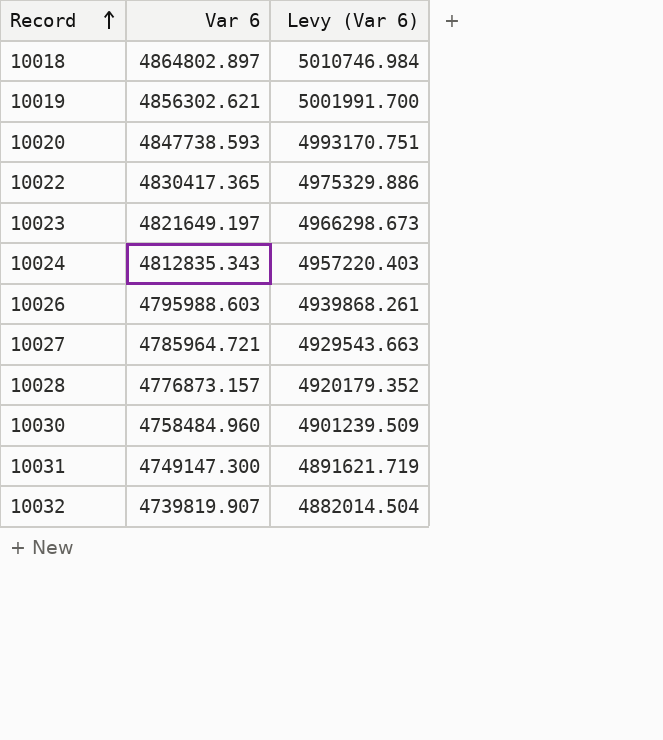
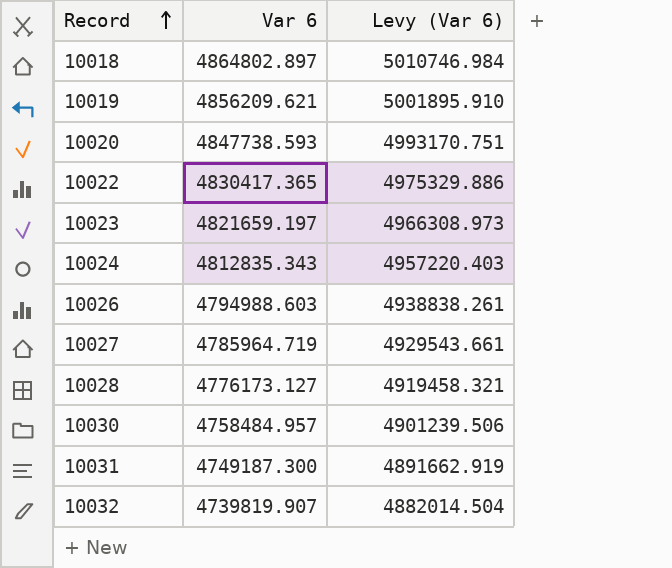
10019 | Var 6: 4856302.621 -> 4856209.621
10019 | Levy (Var 6): 5001991.700 -> 5001895.910
10023 | Var 6: 4821649.197 -> 4821659.197
10023 | Levy (Var 6): 4966298.673 -> 4966308.973
10026 | Var 6: 4795988.603 -> 4794988.603
10026 | Levy (Var 6): 4939868.261 -> 4938838.261
10027 | Var 6: 4785964.721 -> 4785964.719
10027 | Levy (Var 6): 4929543.663 -> 4929543.661
10028 | Var 6: 4776873.157 -> 4776173.127
10028 | Levy (Var 6): 4920179.352 -> 4919458.321
10030 | Var 6: 4758484.960 -> 4758484.957
10030 | Levy (Var 6): 4901239.509 -> 4901239.506
10031 | Var 6: 4749147.300 -> 4749187.300
10031 | Levy (Var 6): 4891621.719 -> 4891662.919

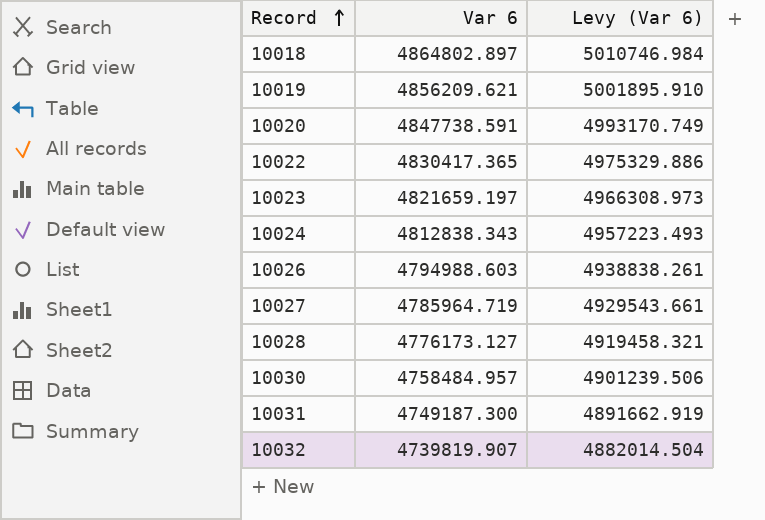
10020 | Var 6: 4847738.593 -> 4847738.591
10020 | Levy (Var 6): 4993170.751 -> 4993170.749
10024 | Var 6: 4812835.343 -> 4812838.343
10024 | Levy (Var 6): 4957220.403 -> 4957223.493

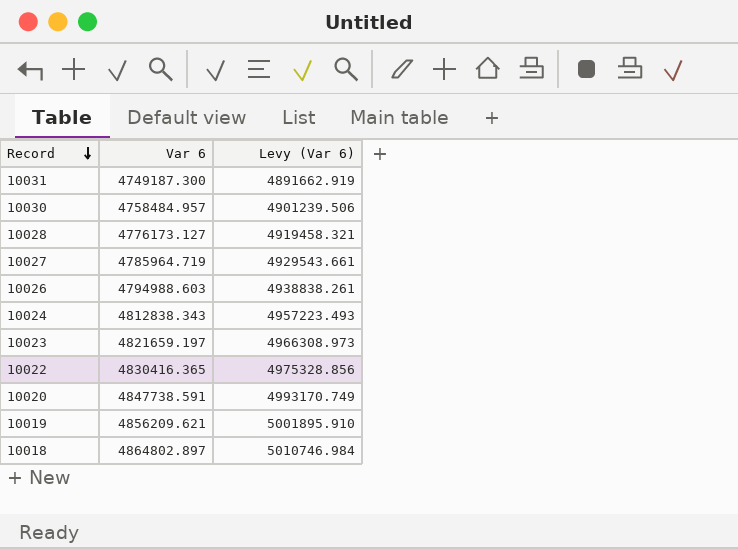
row order: Record ascending -> Record descending
row 10032: 4739819.907 | 4882014.504 -> none
10022 | Var 6: 4830417.365 -> 4830416.365
10022 | Levy (Var 6): 4975329.886 -> 4975328.856

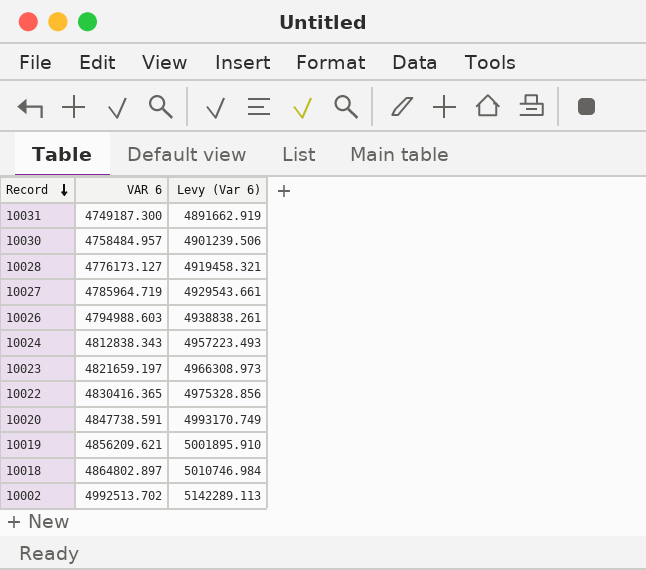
column name: Var 6 -> VAR 6
row 10002: none -> 4992513.702 | 5142289.113

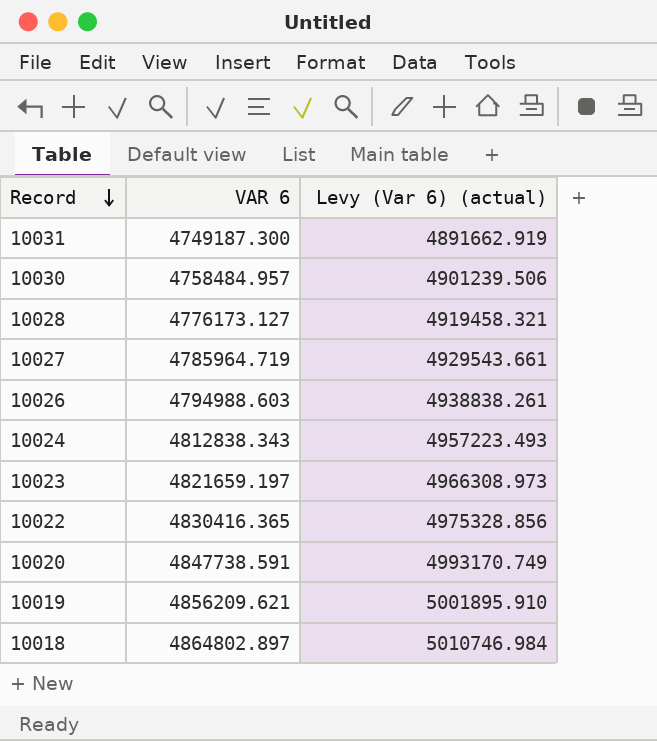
column name: Levy (Var 6) -> Levy (Var 6) (actual)
row 10002: 4992513.702 | 5142289.113 -> none

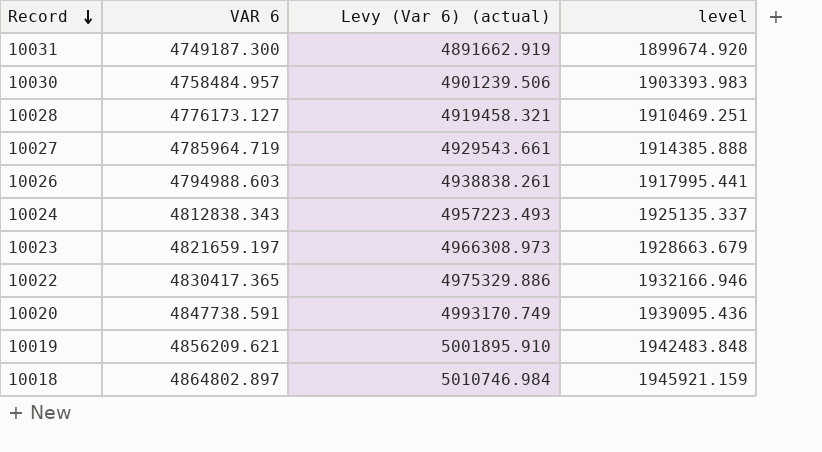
column level | formula: none -> [VAR 6] * 0.4
10022 | VAR 6: 4830416.365 -> 4830417.365
10022 | Levy (Var 6) (actual): 4975328.856 -> 4975329.886

